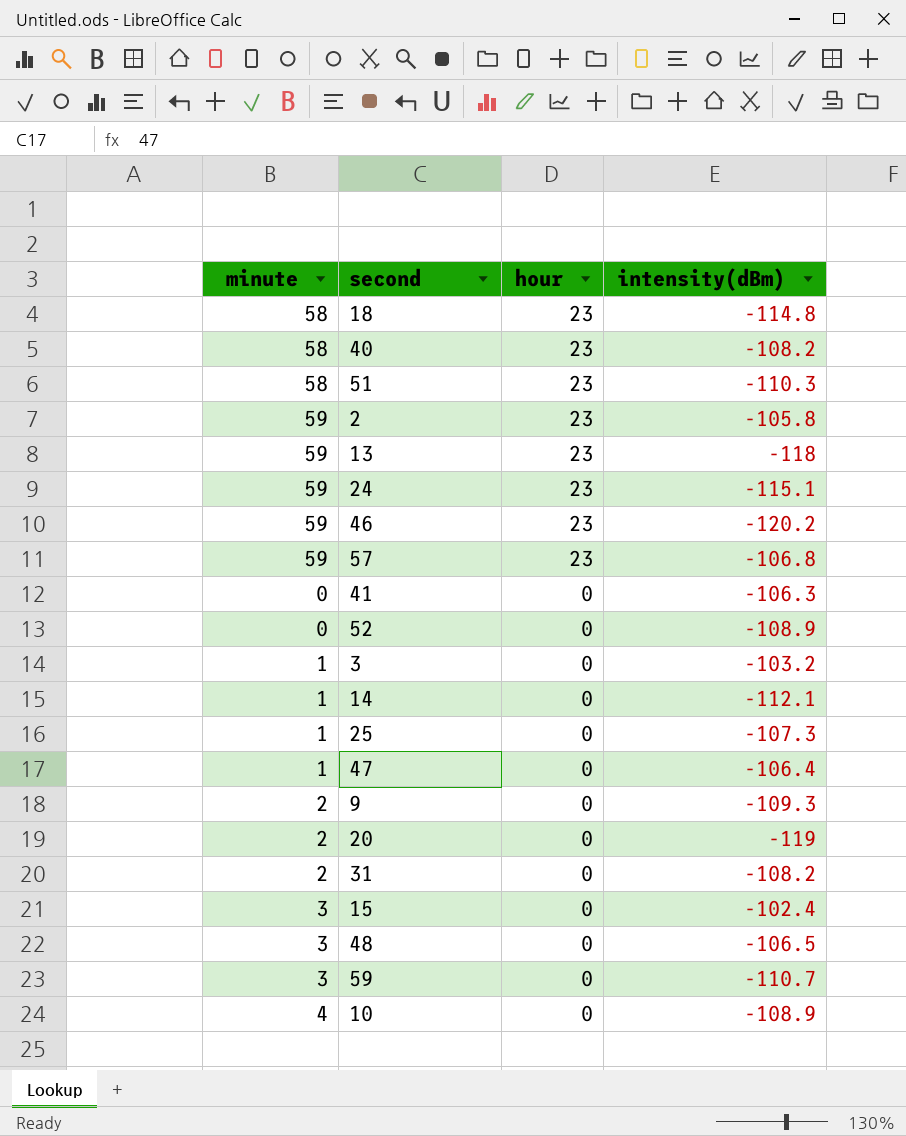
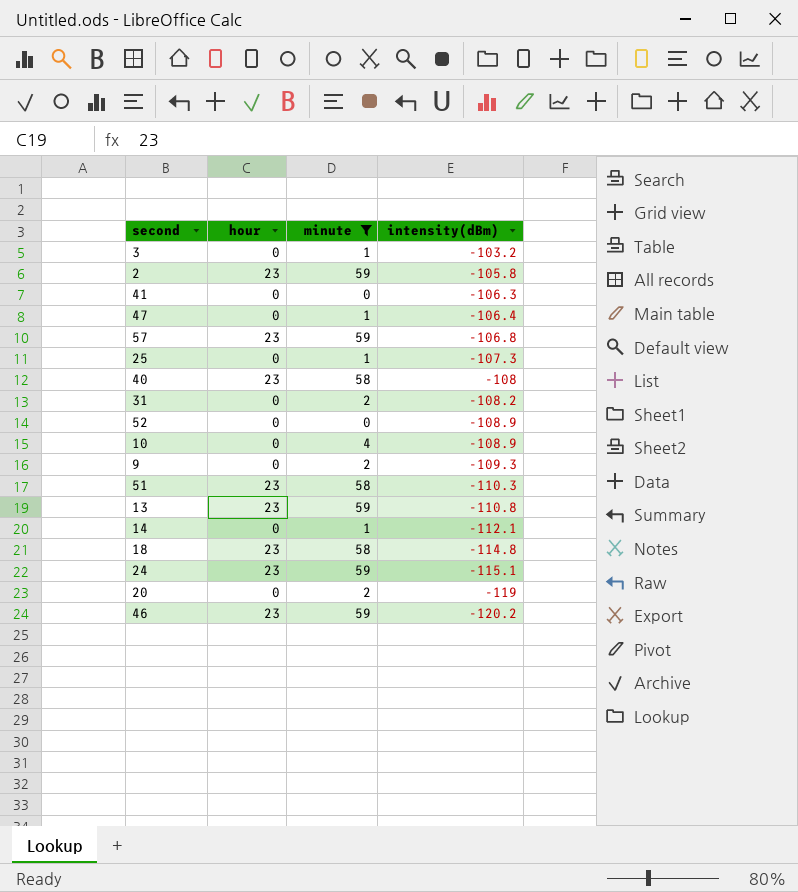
filter: none -> minute != 3
row order: hour descending -> intensity(dBm) descending
column minute | position: 1 -> 3
40 | intensity(dBm): -108.2 -> -108
13 | intensity(dBm): -118 -> -110.8

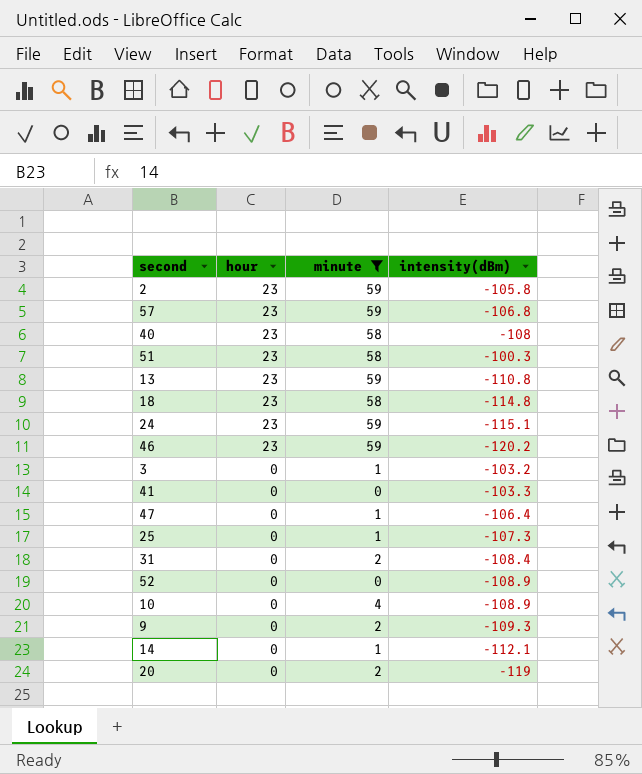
row order: intensity(dBm) descending -> hour descending
51 | intensity(dBm): -110.3 -> -100.3
41 | intensity(dBm): -106.3 -> -103.3
31 | intensity(dBm): -108.2 -> -108.4

